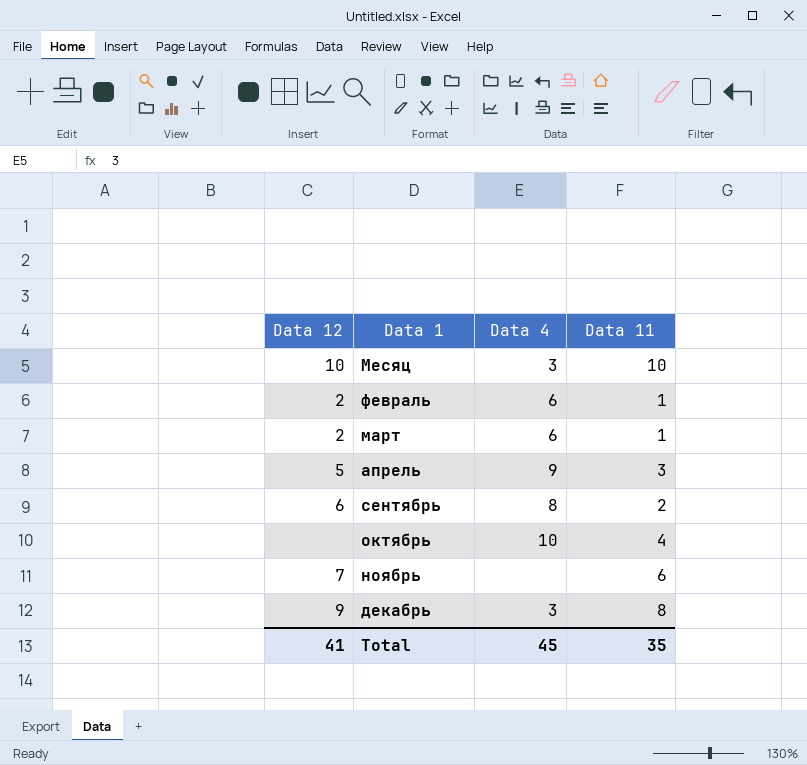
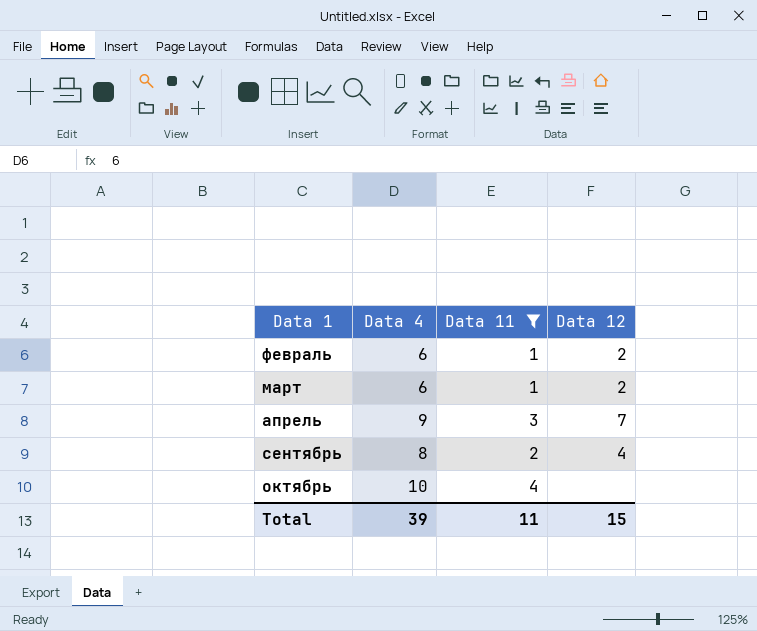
filter: none -> Data 11 <= 4
column Data 12 | position: 1 -> 4
апрель | Data 12: 5 -> 7
сентябрь | Data 12: 6 -> 4
Total | Data 4: 45 -> 39
Total | Data 11: 35 -> 11
Total | Data 12: 41 -> 15

